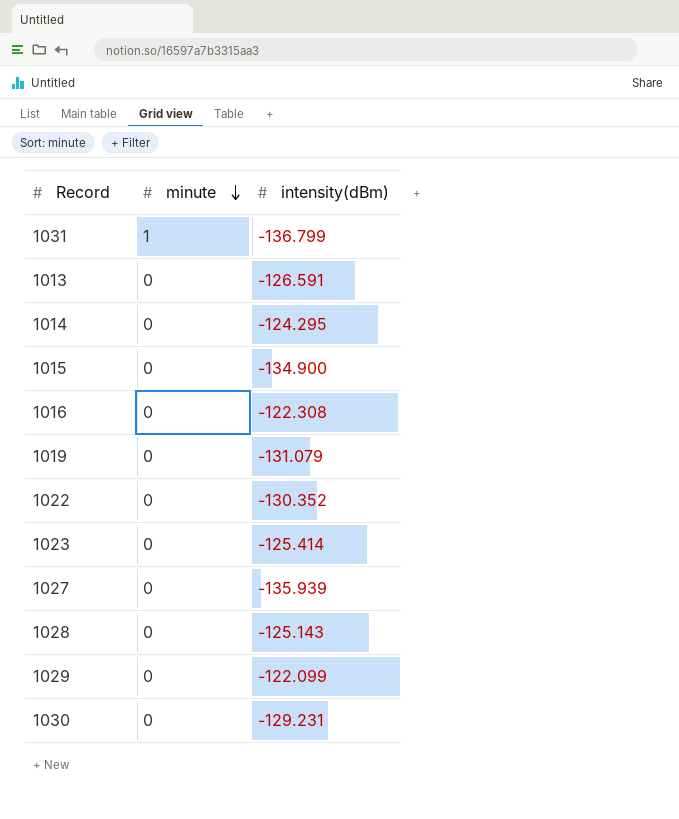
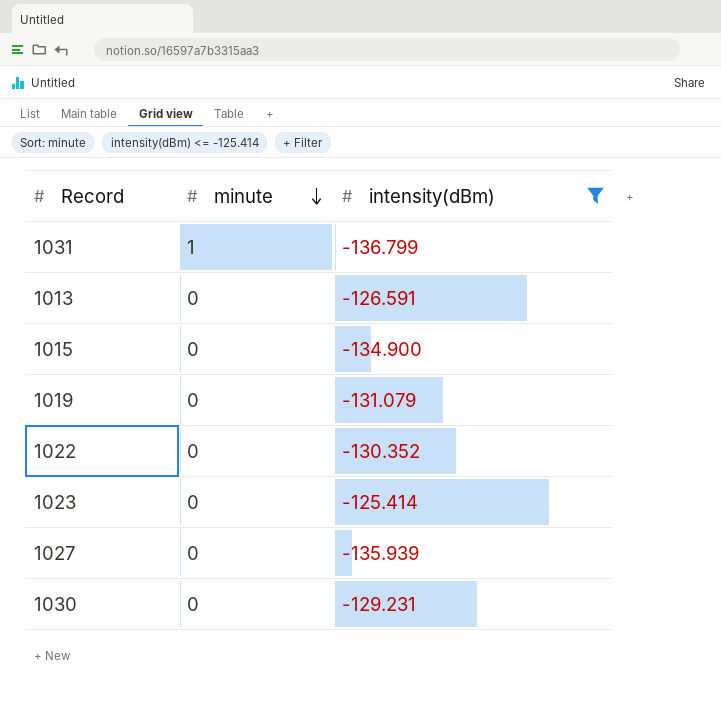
filter: none -> intensity(dBm) <= -125.414

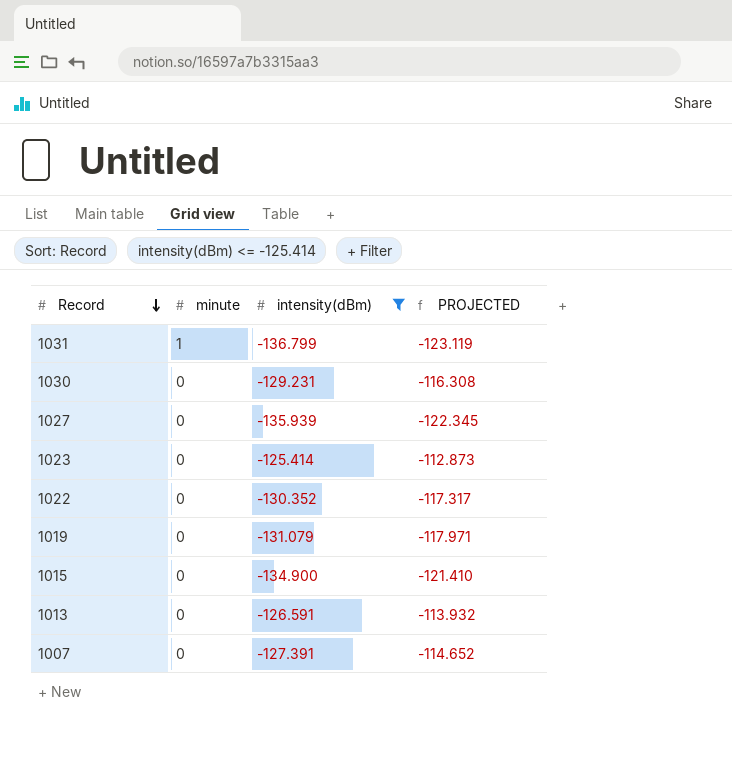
row order: minute descending -> Record descending
column PROJECTED | formula: none -> [intensity(dBm)] * 0.9
row 1007: none -> 0 | -127.391 | -114.652

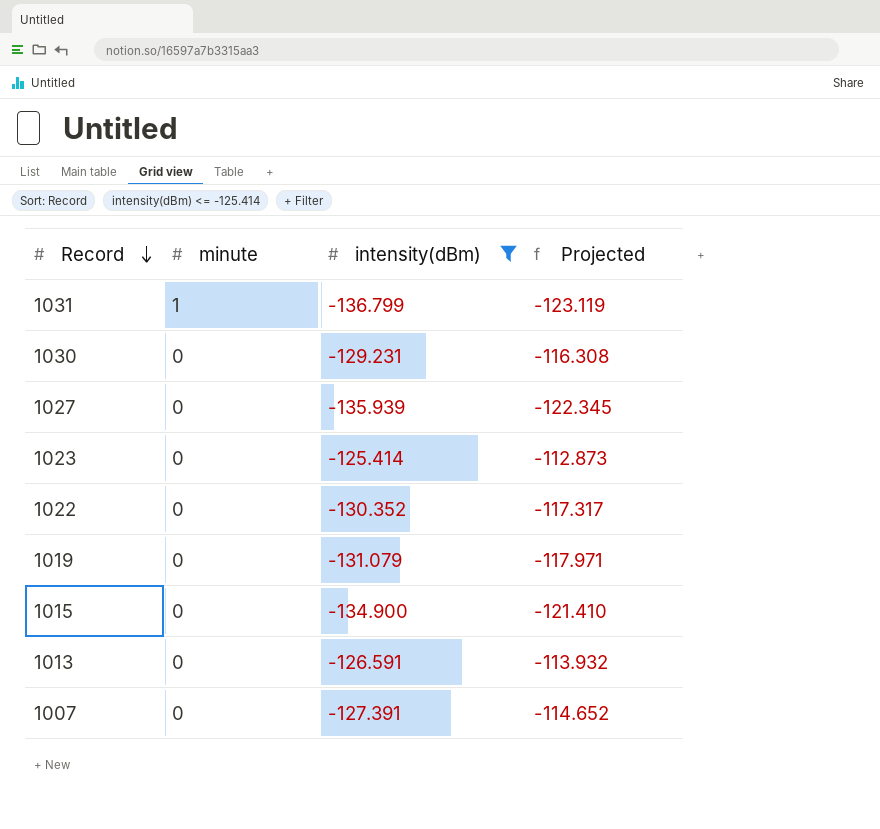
column name: PROJECTED -> Projected

